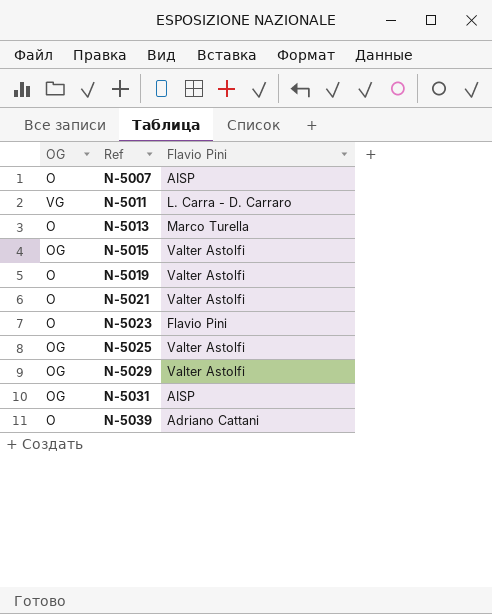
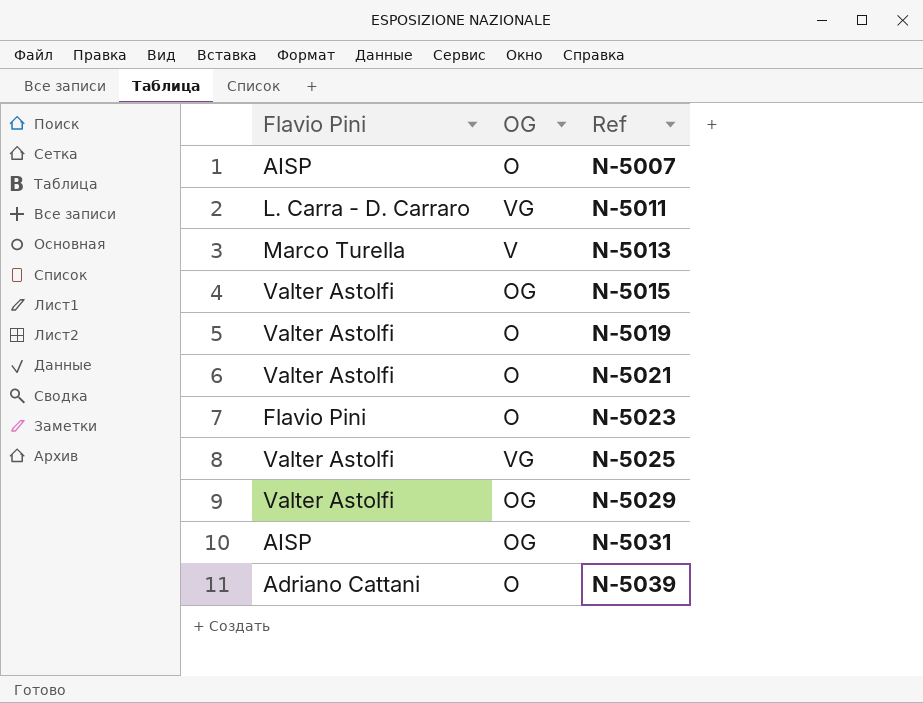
column Flavio Pini | position: 3 -> 1
N-5013 | OG: O -> V
N-5025 | OG: OG -> VG

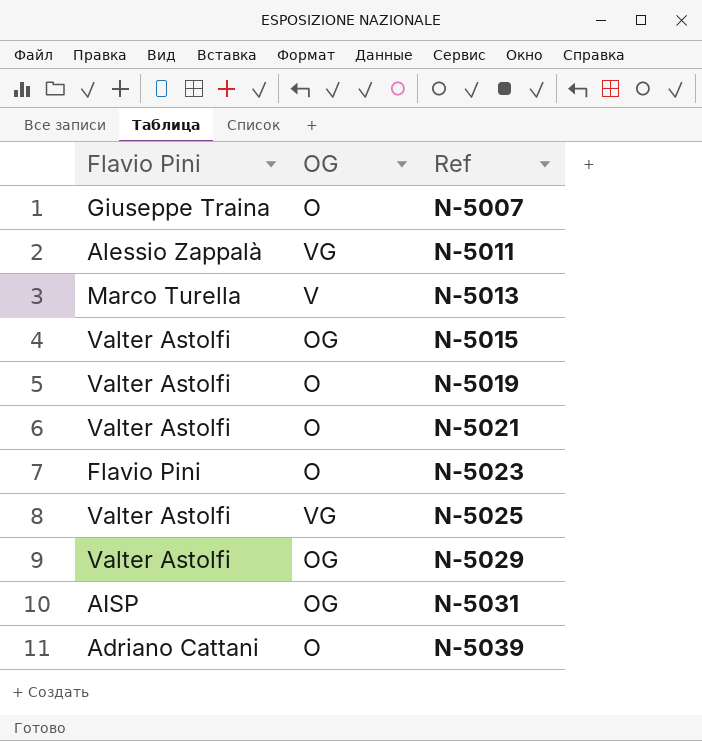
N-5007 | Flavio Pini: AISP -> Giuseppe Traina
N-5011 | Flavio Pini: L. Carra - D. Carraro -> Alessio Zappalà

